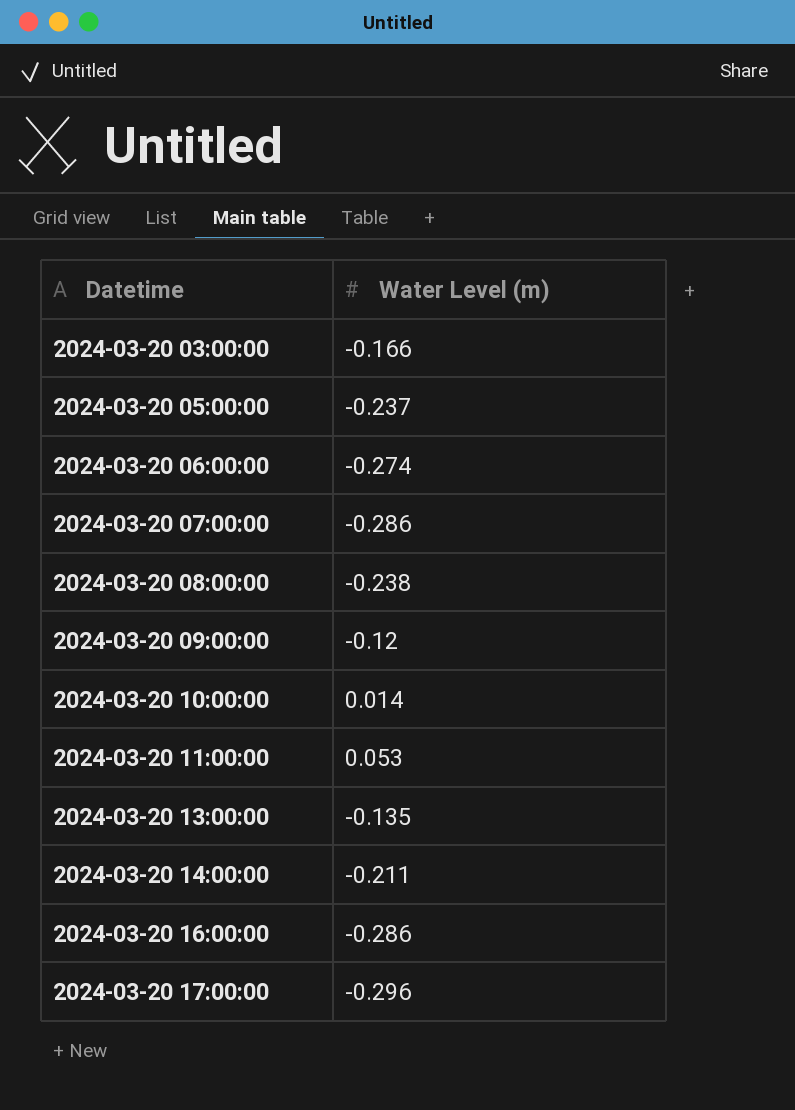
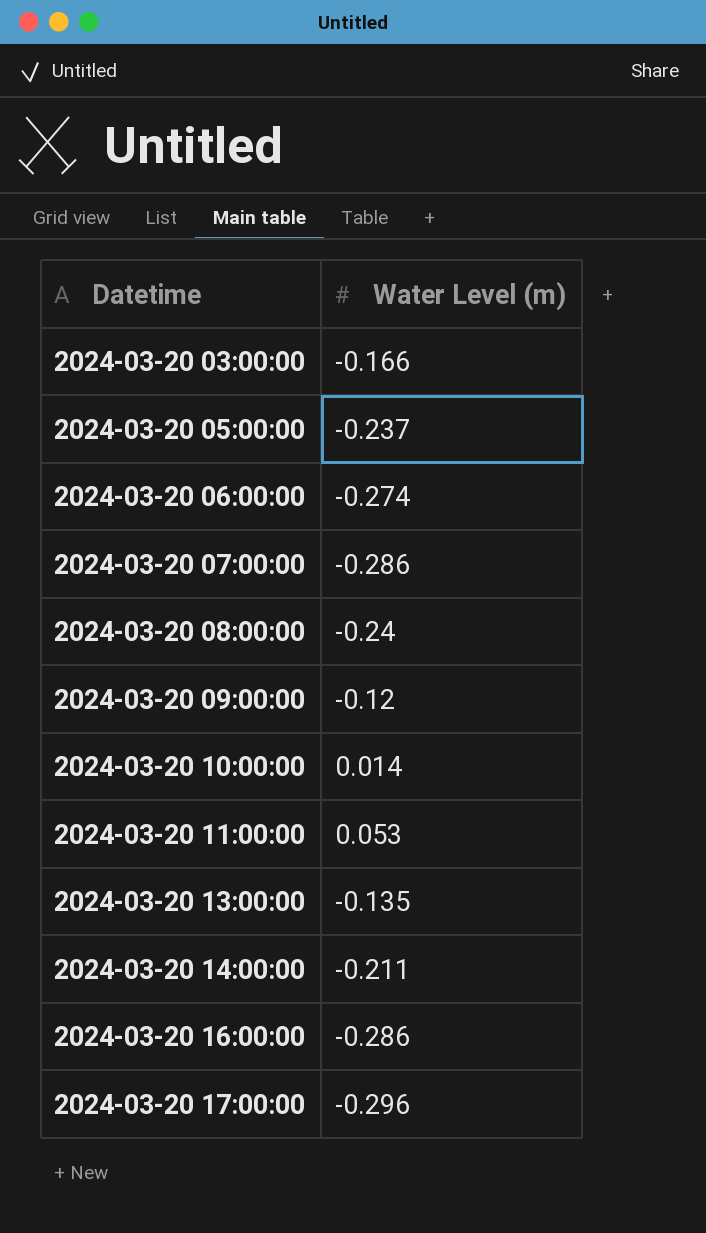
2024-03-20 08:00:00 | Water Level (m): -0.238 -> -0.24

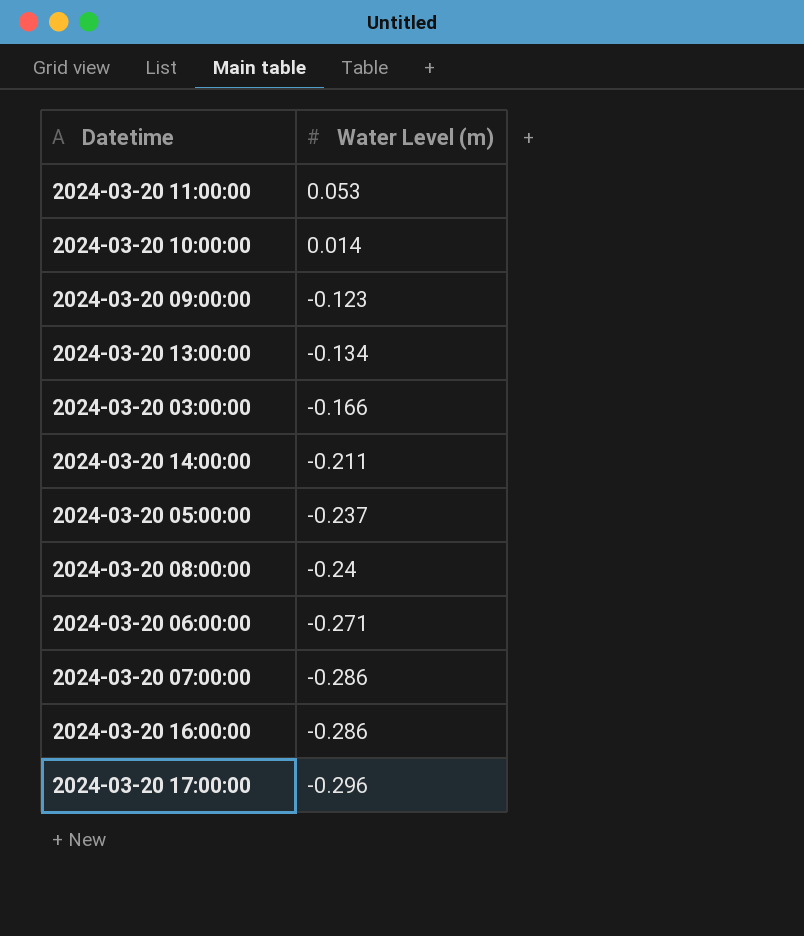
row order: Datetime ascending -> Water Level (m) descending
2024-03-20 09:00:00 | Water Level (m): -0.12 -> -0.123
2024-03-20 13:00:00 | Water Level (m): -0.135 -> -0.134
2024-03-20 06:00:00 | Water Level (m): -0.274 -> -0.271

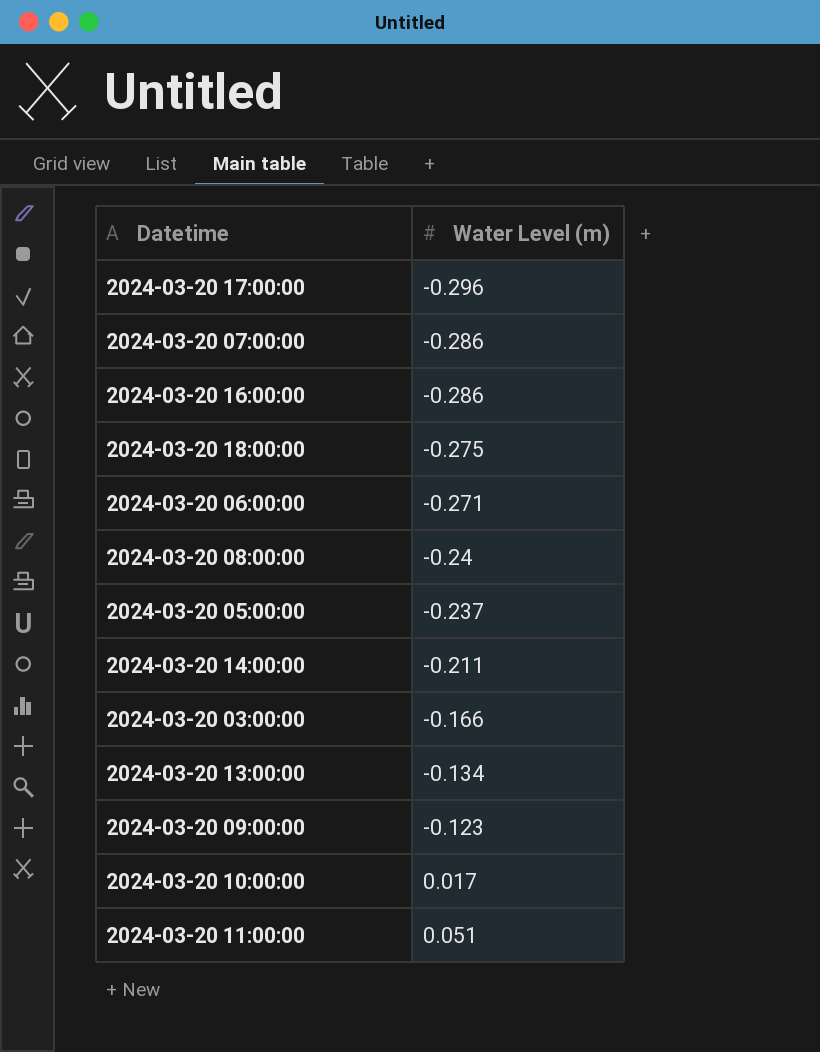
row order: Water Level (m) descending -> Water Level (m) ascending
row 2024-03-20 18:00:00: none -> -0.275
2024-03-20 10:00:00 | Water Level (m): 0.014 -> 0.017
2024-03-20 11:00:00 | Water Level (m): 0.053 -> 0.051

